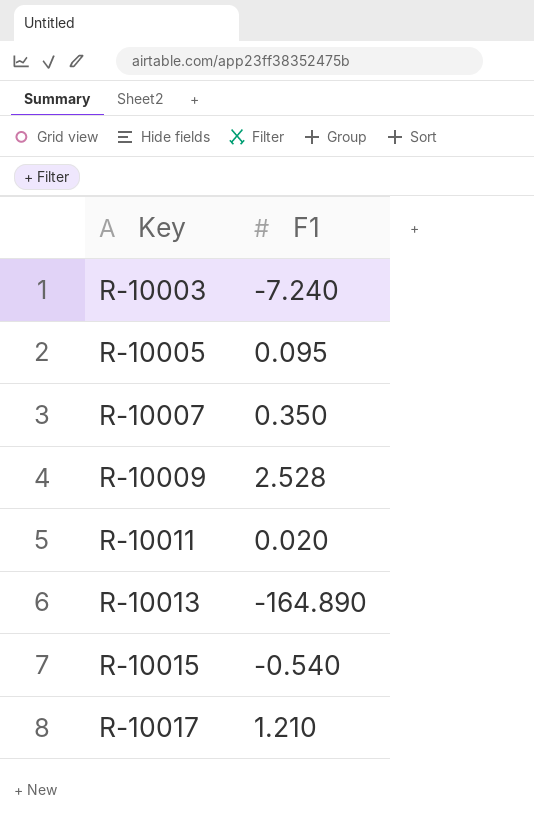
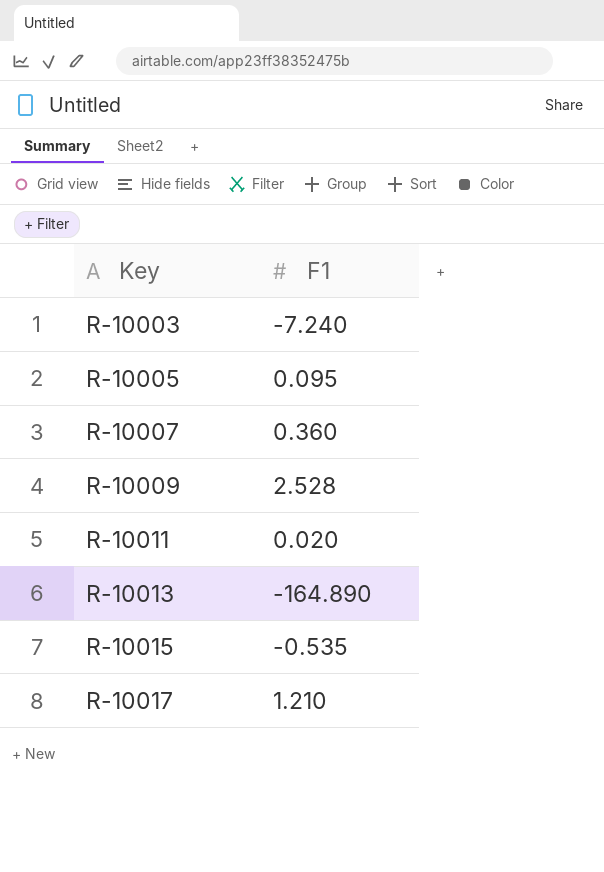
R-10007 | F1: 0.350 -> 0.360
R-10015 | F1: -0.540 -> -0.535

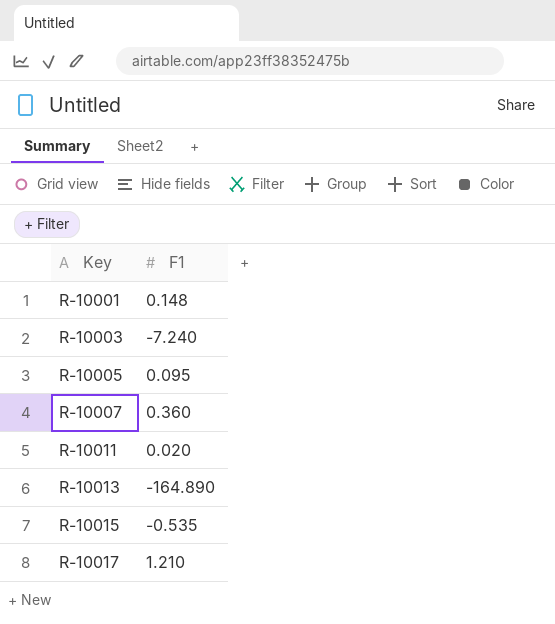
row R-10009: 2.528 -> none
row R-10001: none -> 0.148

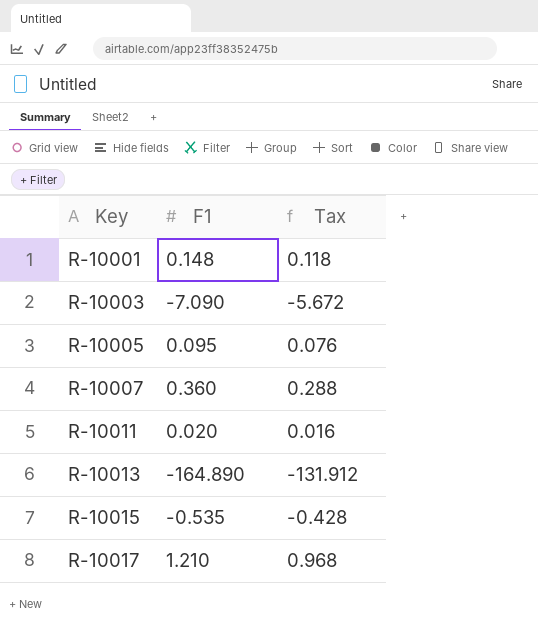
column Tax | formula: none -> [F1] * 0.8
R-10003 | F1: -7.240 -> -7.090

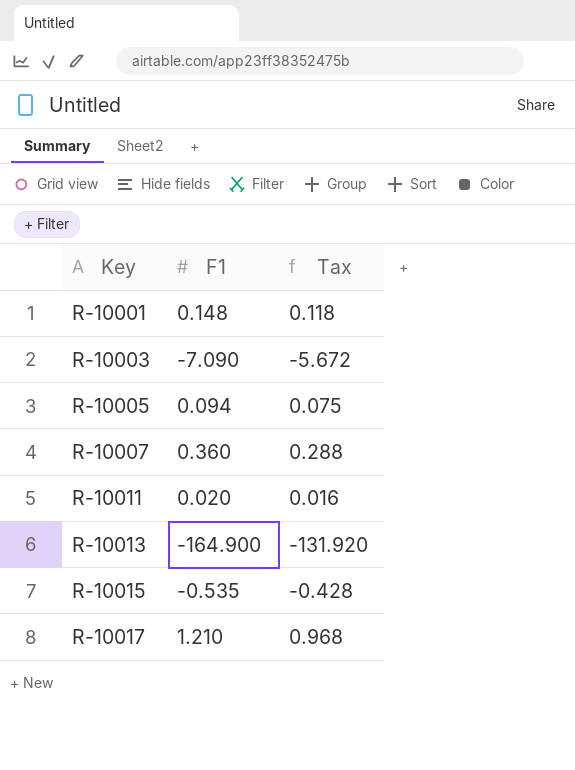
R-10005 | F1: 0.095 -> 0.094
R-10005 | Tax: 0.076 -> 0.075
R-10013 | F1: -164.890 -> -164.900
R-10013 | Tax: -131.912 -> -131.920

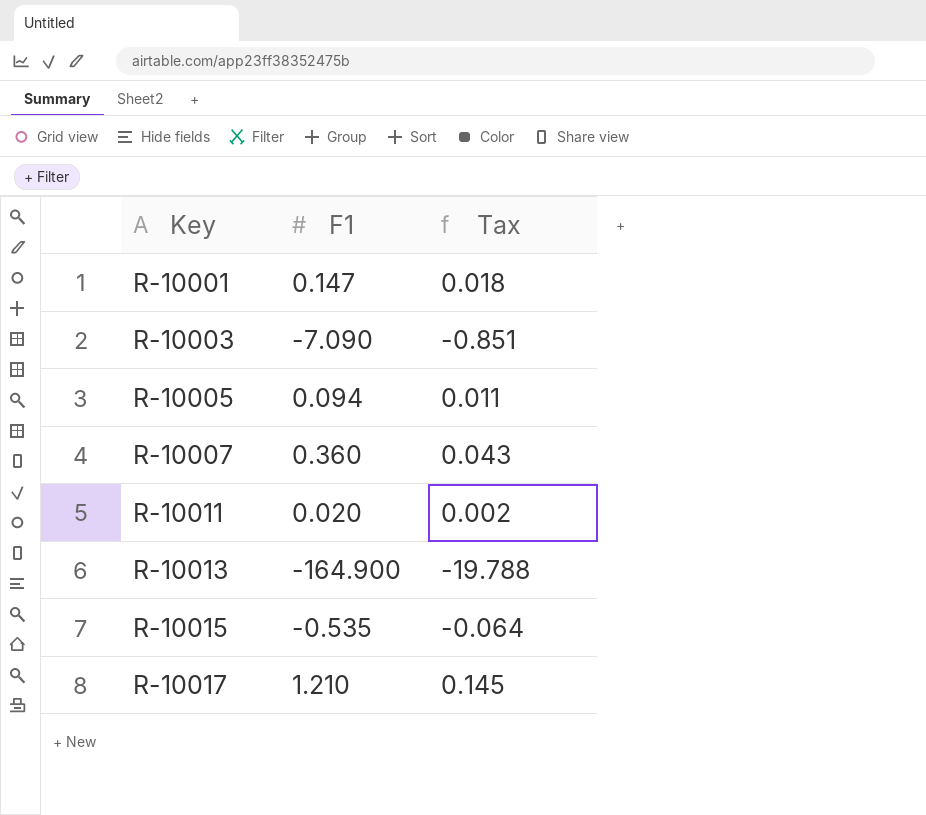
column Tax | formula: [F1] * 0.8 -> [F1] * 0.12
R-10001 | F1: 0.148 -> 0.147

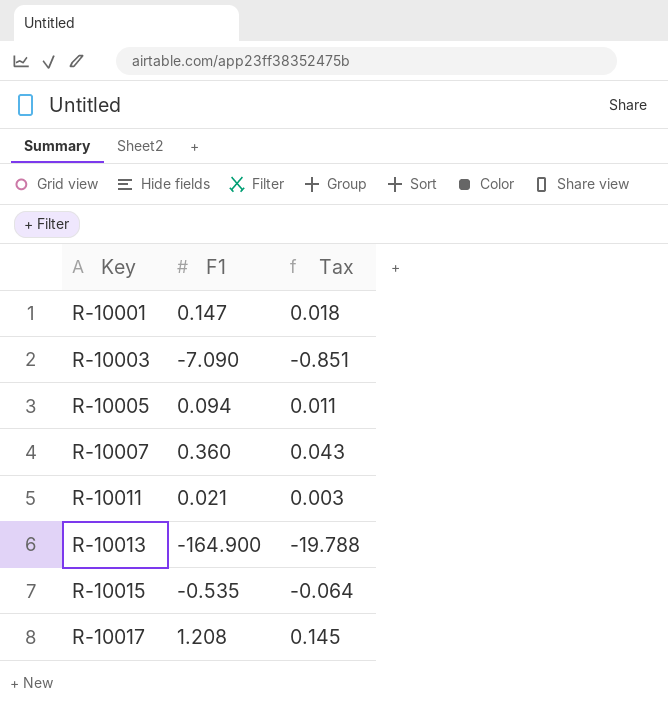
R-10011 | F1: 0.020 -> 0.021
R-10011 | Tax: 0.002 -> 0.003
R-10017 | F1: 1.210 -> 1.208

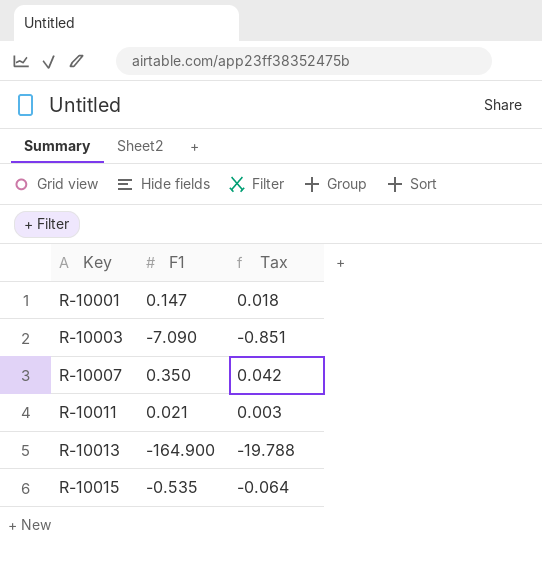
row R-10005: 0.094 | 0.011 -> none
row R-10017: 1.208 | 0.145 -> none
R-10007 | F1: 0.360 -> 0.350
R-10007 | Tax: 0.043 -> 0.042

